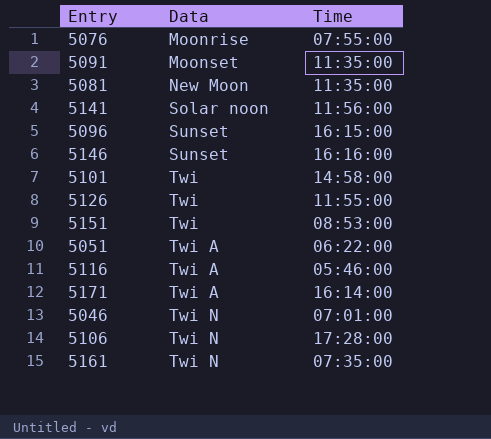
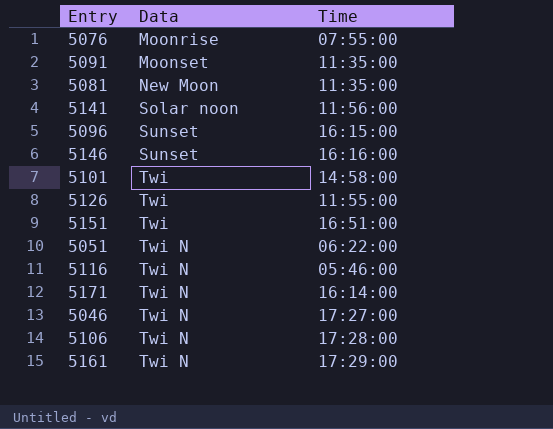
5151 | Time: 08:53:00 -> 16:51:00
5051 | Data: Twi A -> Twi N
5116 | Data: Twi A -> Twi N
5171 | Data: Twi A -> Twi N
5046 | Time: 07:01:00 -> 17:27:00
5161 | Time: 07:35:00 -> 17:29:00

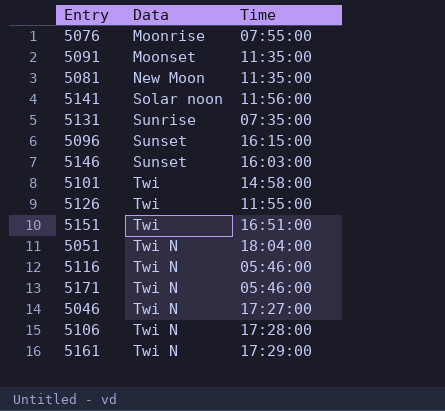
row 5131: none -> Sunrise | 07:35:00
5146 | Time: 16:16:00 -> 16:03:00
5051 | Time: 06:22:00 -> 18:04:00
5171 | Time: 16:14:00 -> 05:46:00

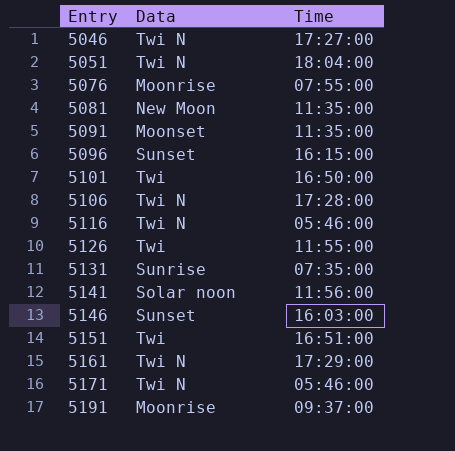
row order: Data ascending -> Entry ascending
5101 | Time: 14:58:00 -> 16:50:00
row 5191: none -> Moonrise | 09:37:00

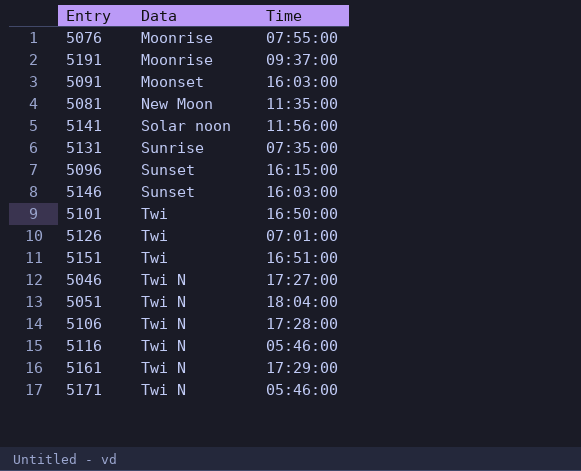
row order: Entry ascending -> Data ascending
5091 | Time: 11:35:00 -> 16:03:00
5126 | Time: 11:55:00 -> 07:01:00

